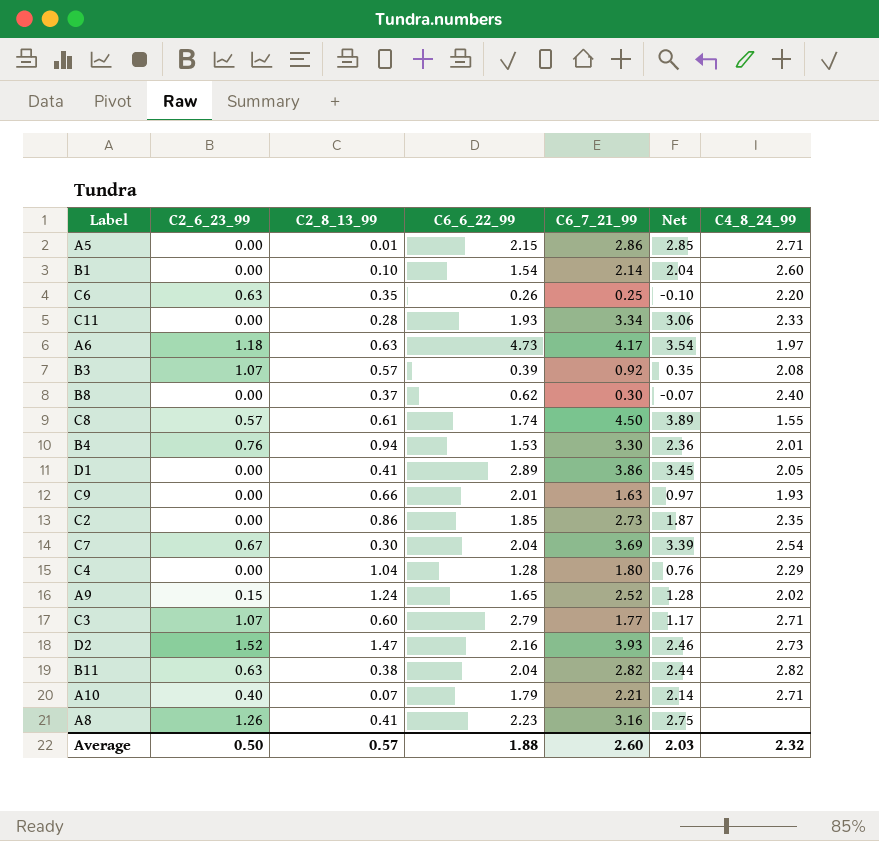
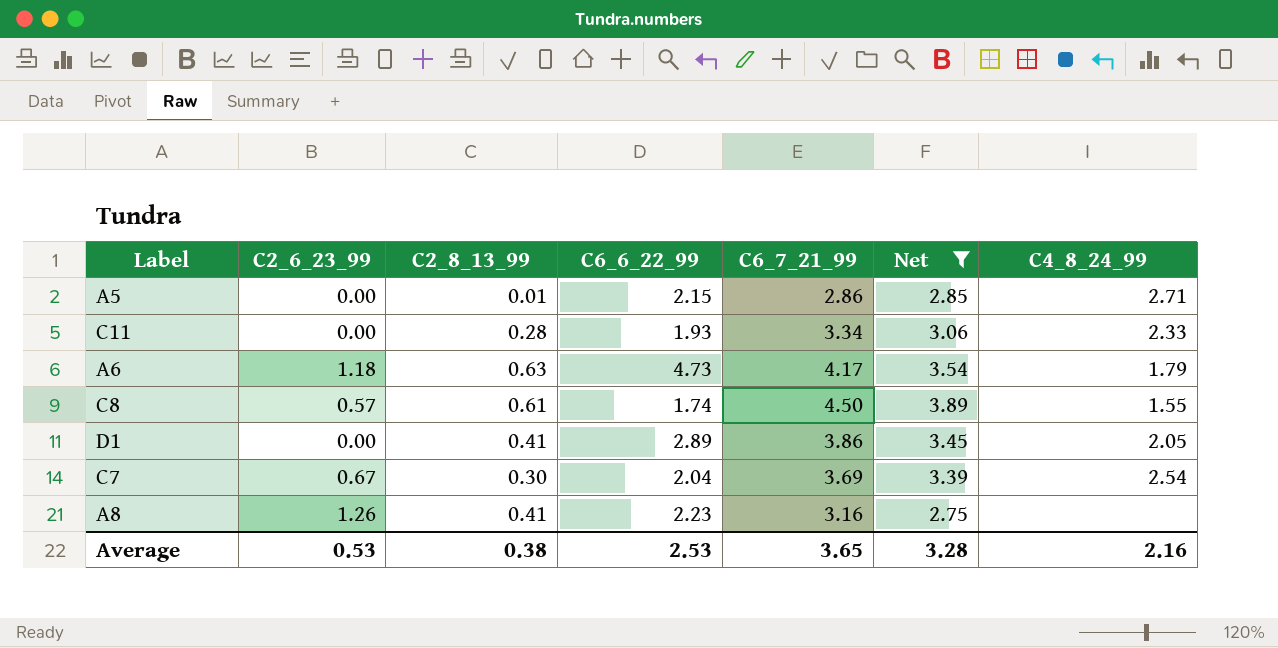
filter: none -> Net >= 2.75
A6 | C4_8_24_99: 1.97 -> 1.79
Average | C2_6_23_99: 0.50 -> 0.53
Average | C2_8_13_99: 0.57 -> 0.38
Average | C6_6_22_99: 1.88 -> 2.53
Average | C6_7_21_99: 2.60 -> 3.65
Average | Net: 2.03 -> 3.28
Average | C4_8_24_99: 2.32 -> 2.16

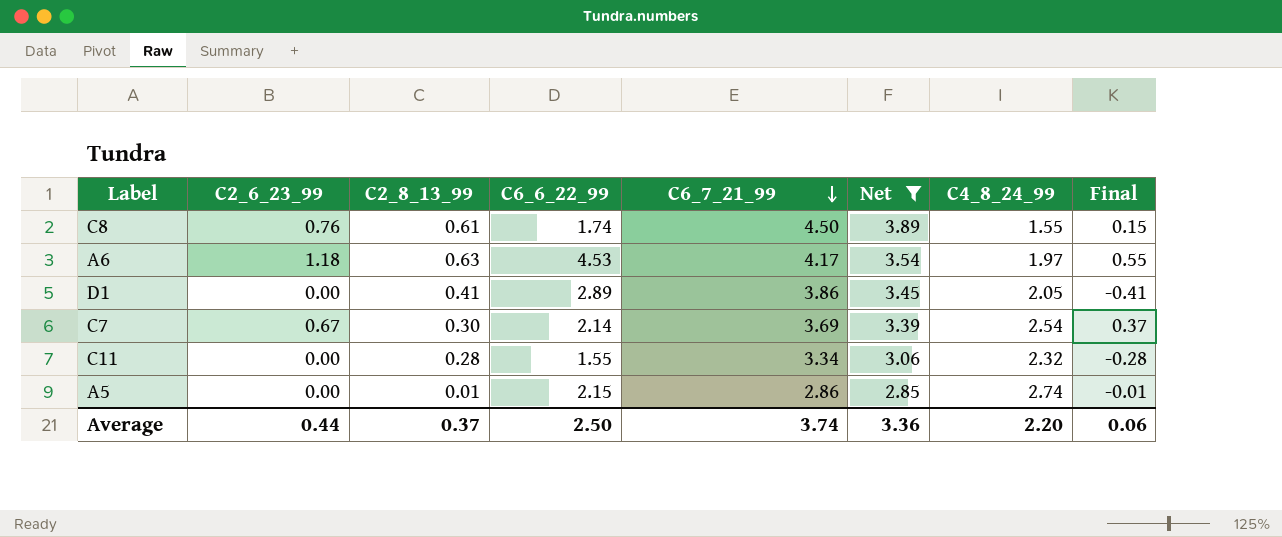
row order: none -> C6_7_21_99 descending
column Final | formula: none -> [C2_6_23_99] - [C2_8_13_99]
row A8: 1.26 | 0.41 | 2.23 | 3.16 | 2.75 | none -> none
C8 | C2_6_23_99: 0.57 -> 0.76
A6 | C6_6_22_99: 4.73 -> 4.53
A6 | C4_8_24_99: 1.79 -> 1.97
C7 | C6_6_22_99: 2.04 -> 2.14
C11 | C6_6_22_99: 1.93 -> 1.55
C11 | C4_8_24_99: 2.33 -> 2.32
A5 | C4_8_24_99: 2.71 -> 2.74
Average | C2_6_23_99: 0.53 -> 0.44
Average | C2_8_13_99: 0.38 -> 0.37
Average | C6_6_22_99: 2.53 -> 2.50
Average | C6_7_21_99: 3.65 -> 3.74
Average | Net: 3.28 -> 3.36
Average | C4_8_24_99: 2.16 -> 2.20

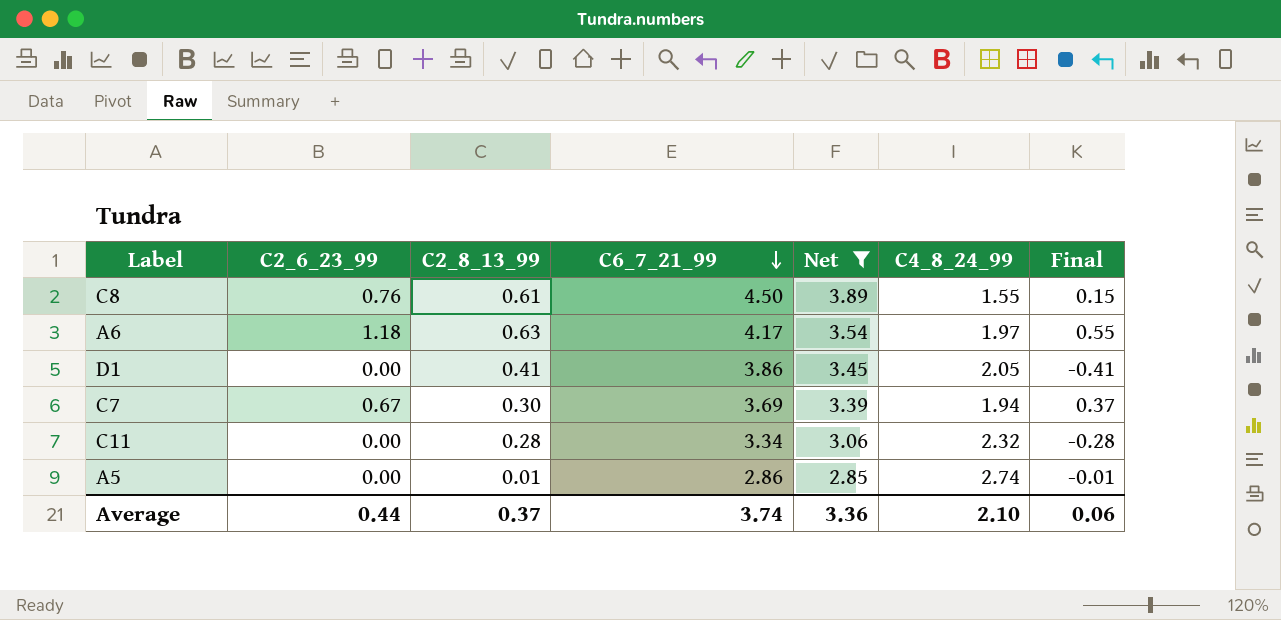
column C6_6_22_99 | position: 4 -> none
C7 | C4_8_24_99: 2.54 -> 1.94
Average | C4_8_24_99: 2.20 -> 2.10

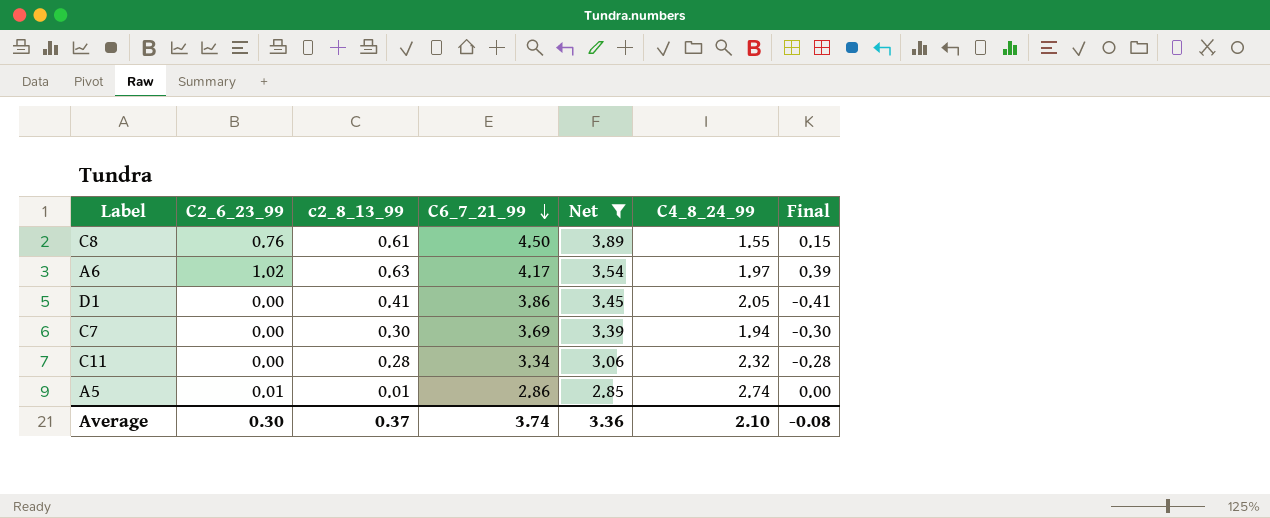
column name: C2_8_13_99 -> c2_8_13_99
A6 | C2_6_23_99: 1.18 -> 1.02
A6 | Final: 0.55 -> 0.39
C7 | C2_6_23_99: 0.67 -> 0.00
C7 | Final: 0.37 -> -0.30
A5 | C2_6_23_99: 0.00 -> 0.01
A5 | Final: -0.01 -> 0.00
Average | C2_6_23_99: 0.44 -> 0.30
Average | Final: 0.06 -> -0.08

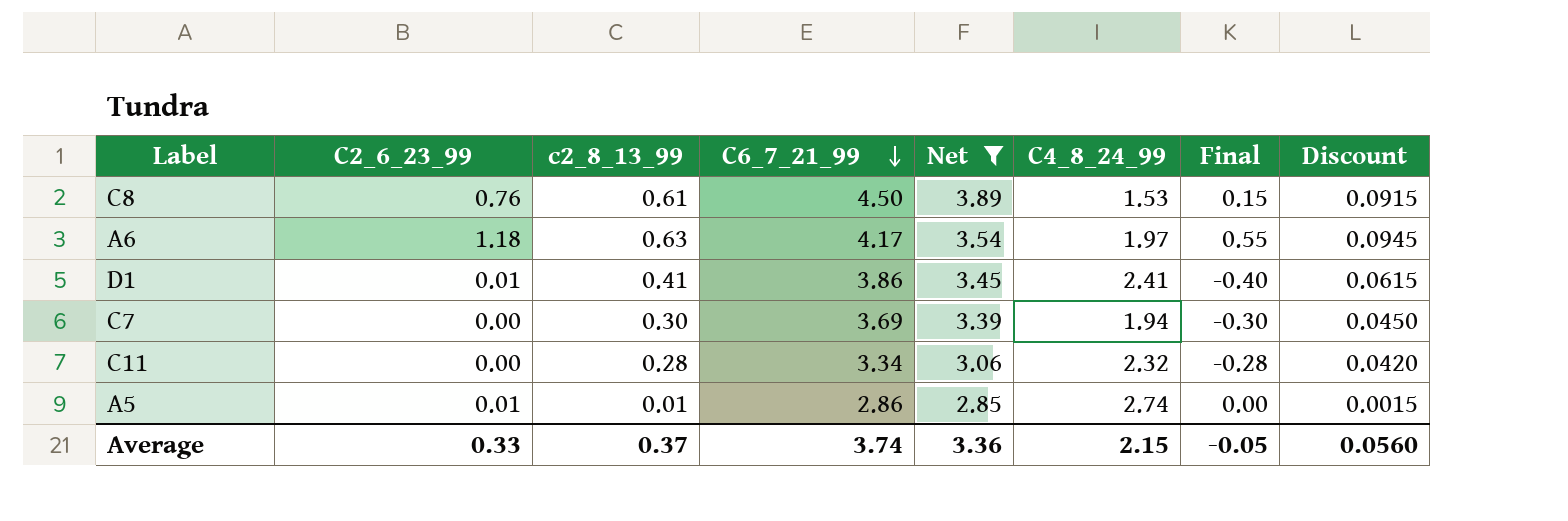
column Discount | formula: none -> [c2_8_13_99] * 0.15
C8 | C4_8_24_99: 1.55 -> 1.53
A6 | C2_6_23_99: 1.02 -> 1.18
A6 | Final: 0.39 -> 0.55
D1 | C2_6_23_99: 0.00 -> 0.01
D1 | C4_8_24_99: 2.05 -> 2.41
D1 | Final: -0.41 -> -0.40
Average | C2_6_23_99: 0.30 -> 0.33
Average | C4_8_24_99: 2.10 -> 2.15
Average | Final: -0.08 -> -0.05

